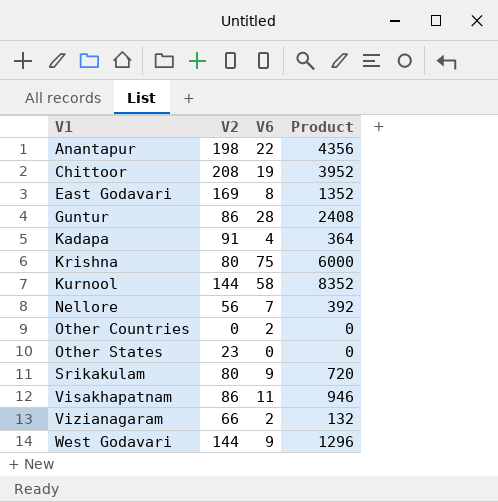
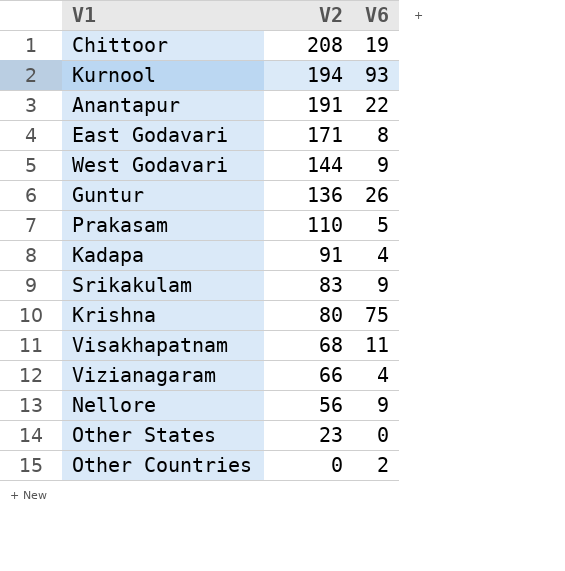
row order: V1 ascending -> V2 descending
column Product | formula: [V2] * [V6] -> none
Kurnool | V2: 144 -> 194
Kurnool | V6: 58 -> 93
Anantapur | V2: 198 -> 191
East Godavari | V2: 169 -> 171
Guntur | V2: 86 -> 136
Guntur | V6: 28 -> 26
row Prakasam: none -> 110 | 5
Srikakulam | V2: 80 -> 83
Visakhapatnam | V2: 86 -> 68
Vizianagaram | V6: 2 -> 4
Nellore | V6: 7 -> 9

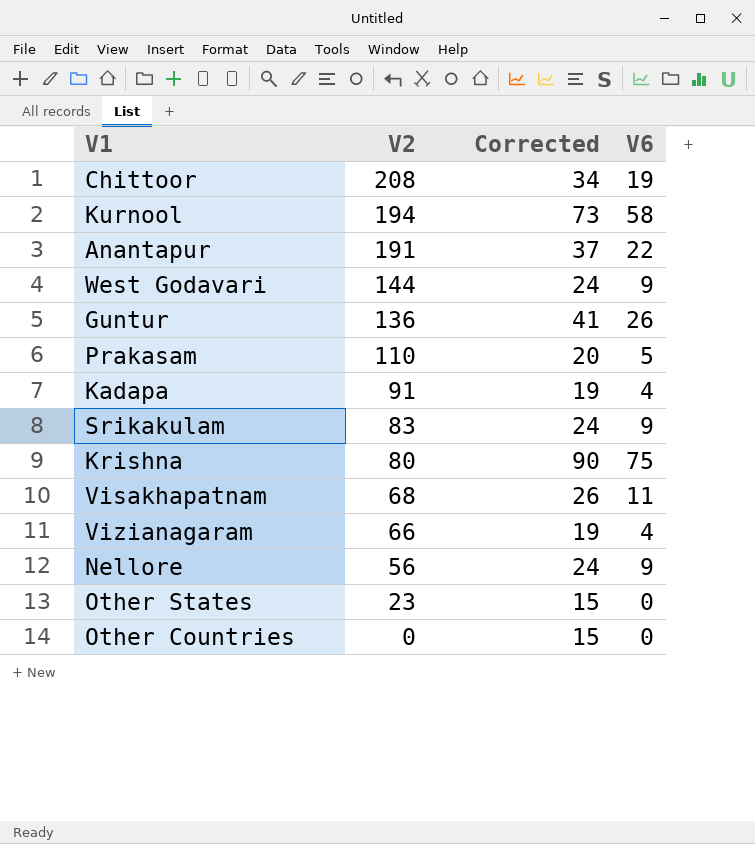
column Corrected | formula: none -> [V6] + 15
row East Godavari: 171 | 8 -> none
Kurnool | V6: 93 -> 58
Other Countries | V6: 2 -> 0

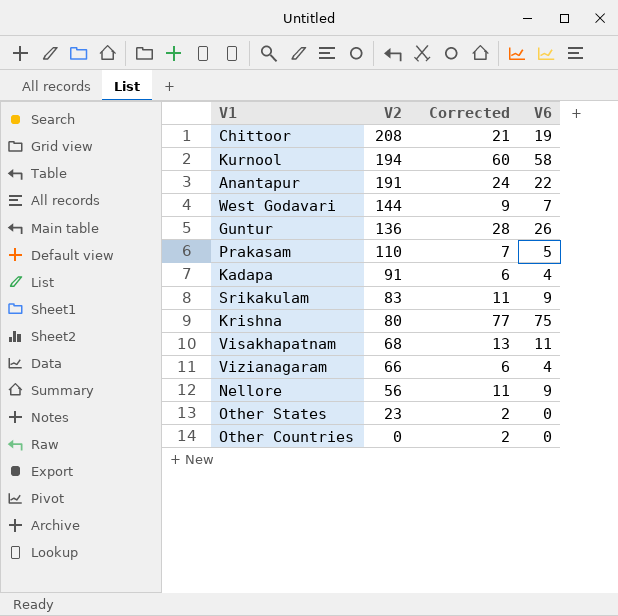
column Corrected | formula: [V6] + 15 -> [V6] + 2
West Godavari | V6: 9 -> 7

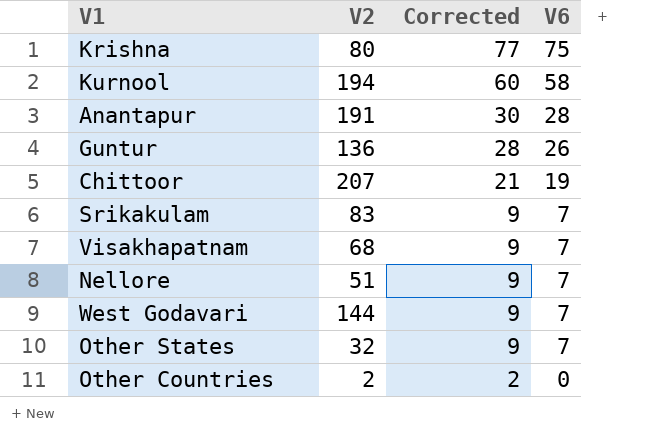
row order: V2 descending -> Corrected descending
row Prakasam: 110 | 7 | 5 -> none
row Kadapa: 91 | 6 | 4 -> none
row Vizianagaram: 66 | 6 | 4 -> none
Anantapur | Corrected: 24 -> 30
Anantapur | V6: 22 -> 28
Chittoor | V2: 208 -> 207
Srikakulam | Corrected: 11 -> 9
Srikakulam | V6: 9 -> 7
Visakhapatnam | Corrected: 13 -> 9
Visakhapatnam | V6: 11 -> 7
Nellore | V2: 56 -> 51
Nellore | Corrected: 11 -> 9
Nellore | V6: 9 -> 7
Other States | V2: 23 -> 32
Other States | Corrected: 2 -> 9
Other States | V6: 0 -> 7
Other Countries | V2: 0 -> 2

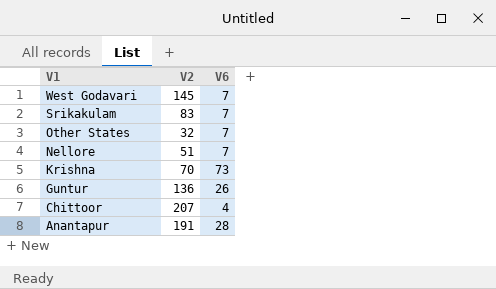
row order: Corrected descending -> V1 descending
column Corrected | formula: [V6] + 2 -> none
row Kurnool: 194 | 60 | 58 -> none
row Visakhapatnam: 68 | 9 | 7 -> none
row Other Countries: 2 | 2 | 0 -> none
West Godavari | V2: 144 -> 145
Krishna | V2: 80 -> 70
Krishna | V6: 75 -> 73
Chittoor | V6: 19 -> 4

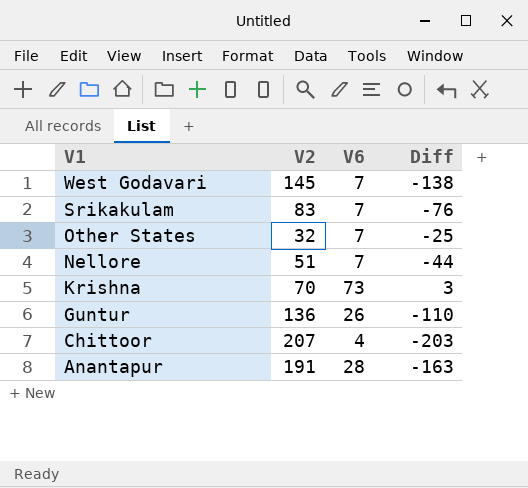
column Diff | formula: none -> [V6] - [V2]

